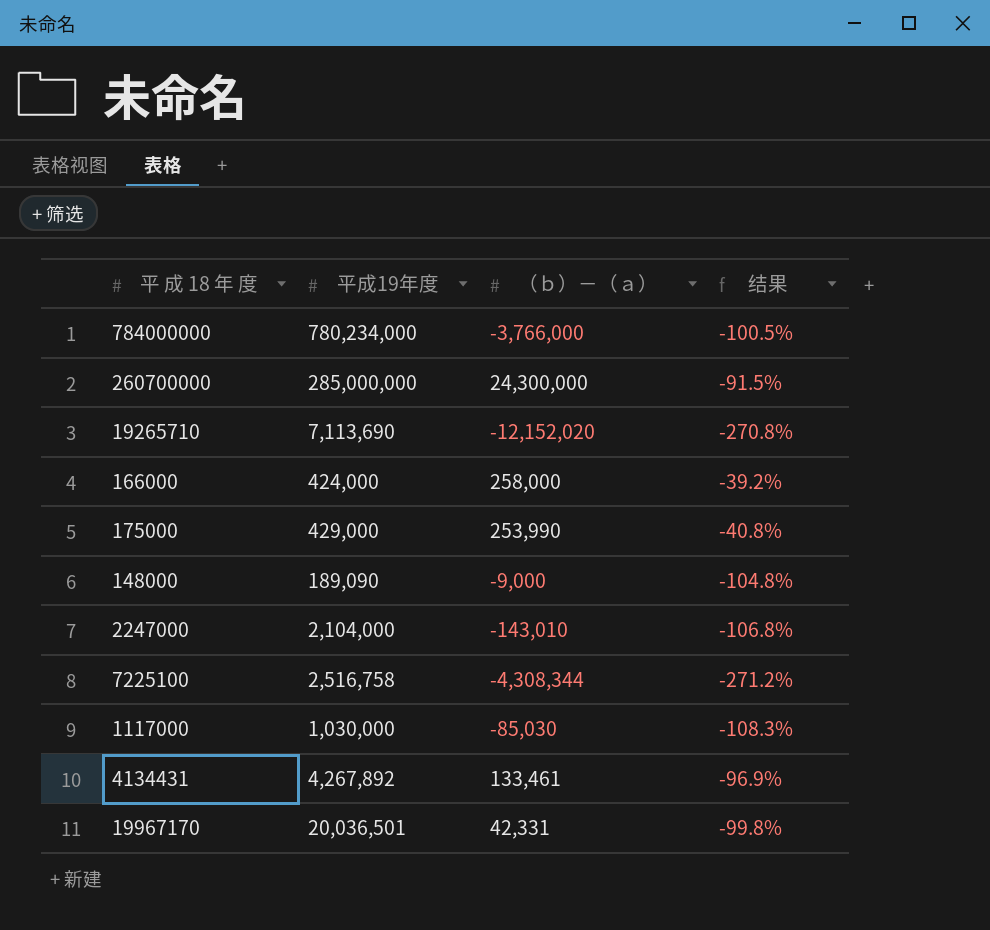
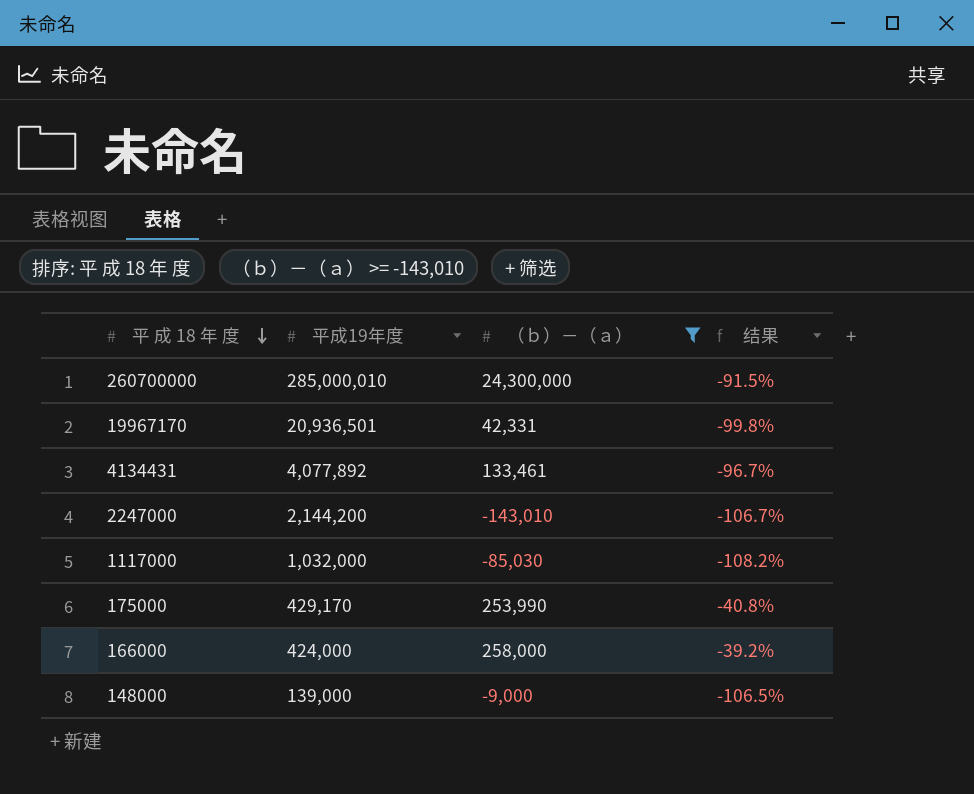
filter: none -> （ｂ）－（ａ） >= -143,010
row order: none -> 平 成 18 年 度 descending
260700000 | 平成19年度: 285,000,000 -> 285,000,010
19967170 | 平成19年度: 20,036,501 -> 20,936,501
4134431 | 平成19年度: 4,267,892 -> 4,077,892
4134431 | 结果: -96.9% -> -96.7%
2247000 | 平成19年度: 2,104,000 -> 2,144,200
2247000 | 结果: -106.8% -> -106.7%
1117000 | 平成19年度: 1,030,000 -> 1,032,000
1117000 | 结果: -108.3% -> -108.2%
175000 | 平成19年度: 429,000 -> 429,170
148000 | 平成19年度: 189,090 -> 139,000
148000 | 结果: -104.8% -> -106.5%

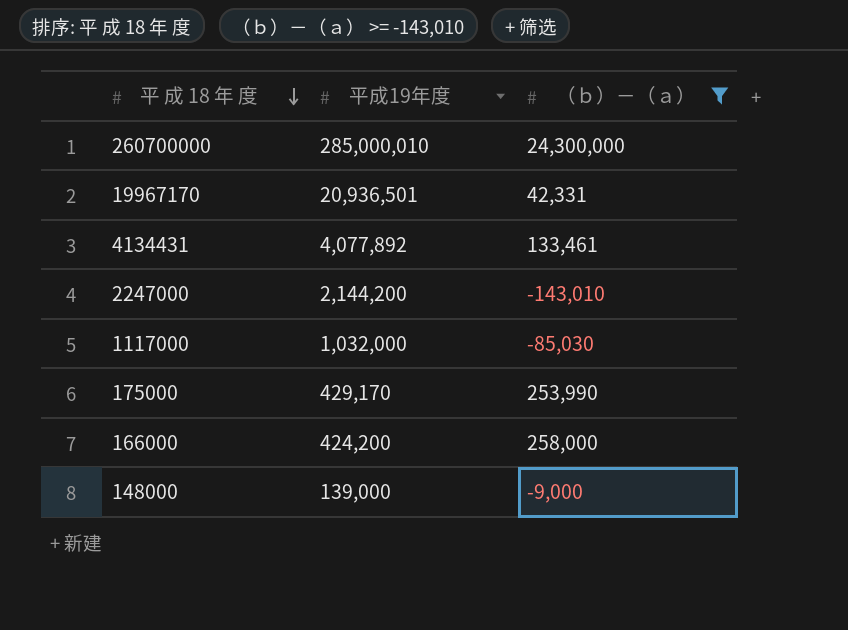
column 结果 | formula: ([（ｂ）－（ａ）] - [平成19年度]) / [平成19年度] -> none
166000 | 平成19年度: 424,000 -> 424,200

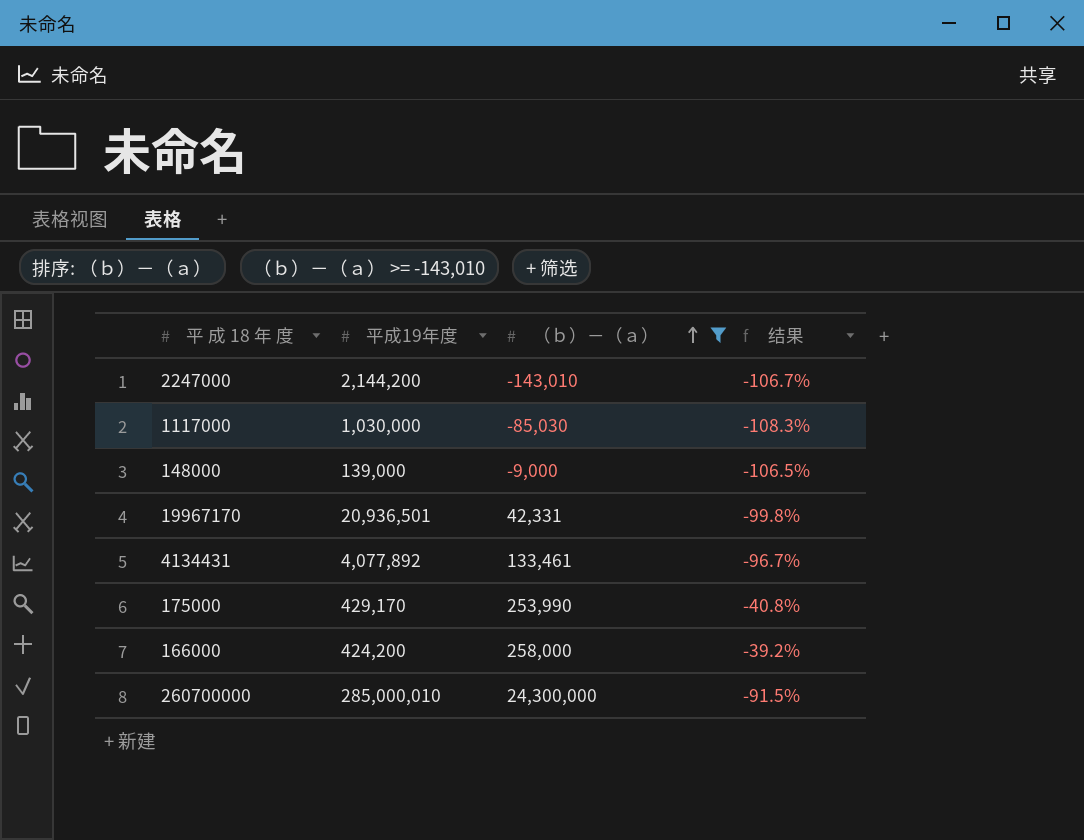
row order: 平 成 18 年 度 descending -> （ｂ）－（ａ） ascending
column 结果 | formula: none -> ([（ｂ）－（ａ）] - [平成19年度]) / [平成19年度]
1117000 | 平成19年度: 1,032,000 -> 1,030,000

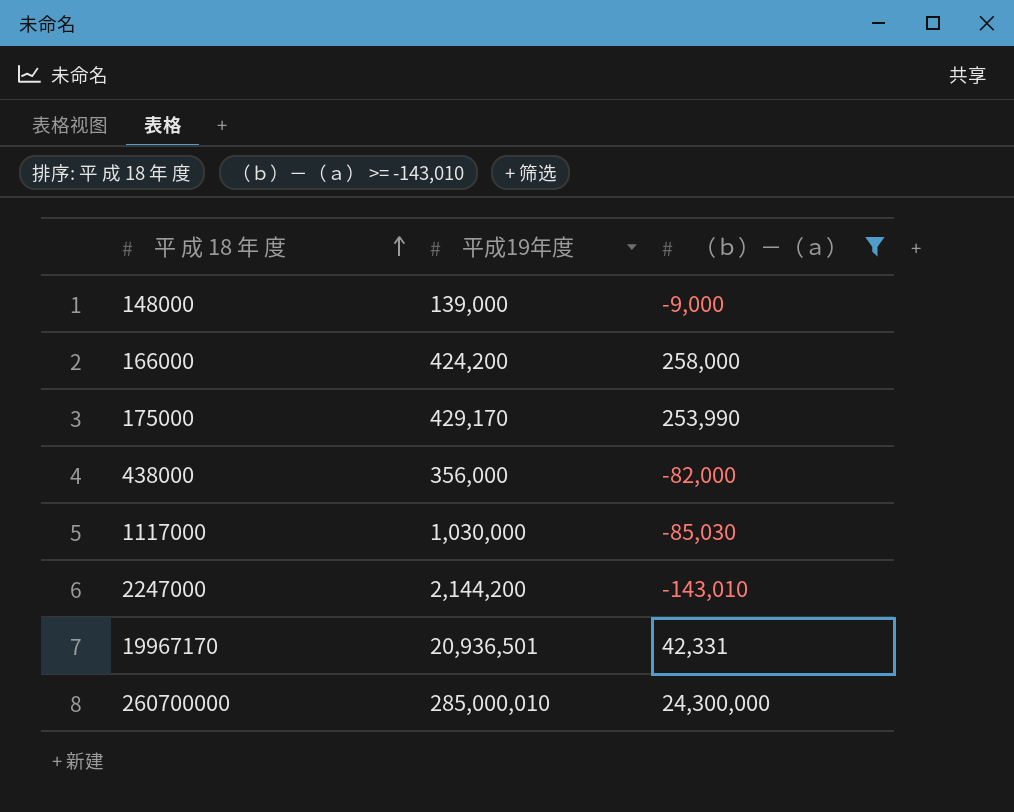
row order: （ｂ）－（ａ） ascending -> 平 成 18 年 度 ascending
column 结果 | formula: ([（ｂ）－（ａ）] - [平成19年度]) / [平成19年度] -> none
row 4134431: 4,077,892 | 133,461 | -96.7% -> none
row 438000: none -> 356,000 | -82,000

